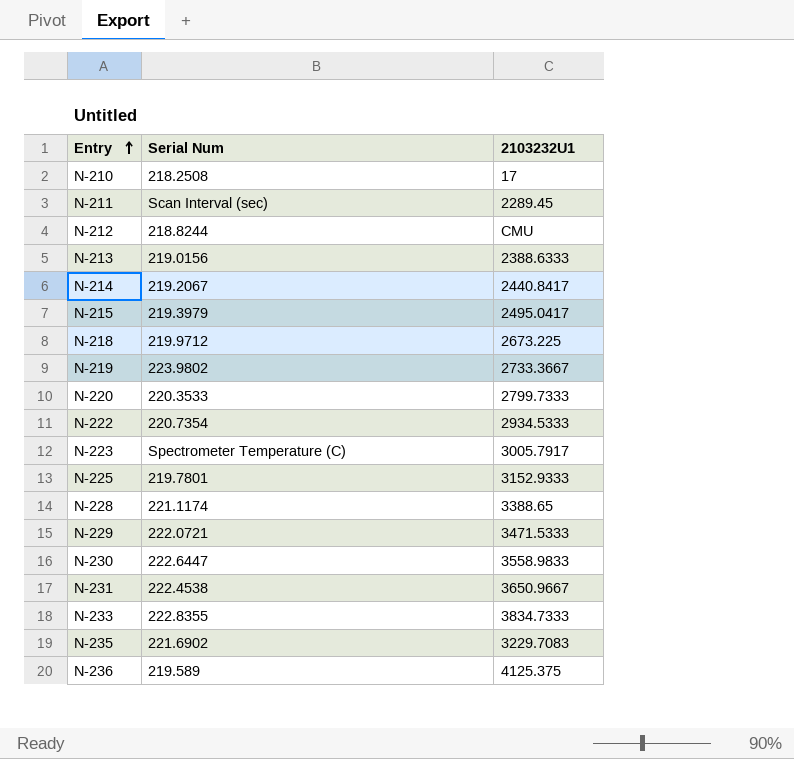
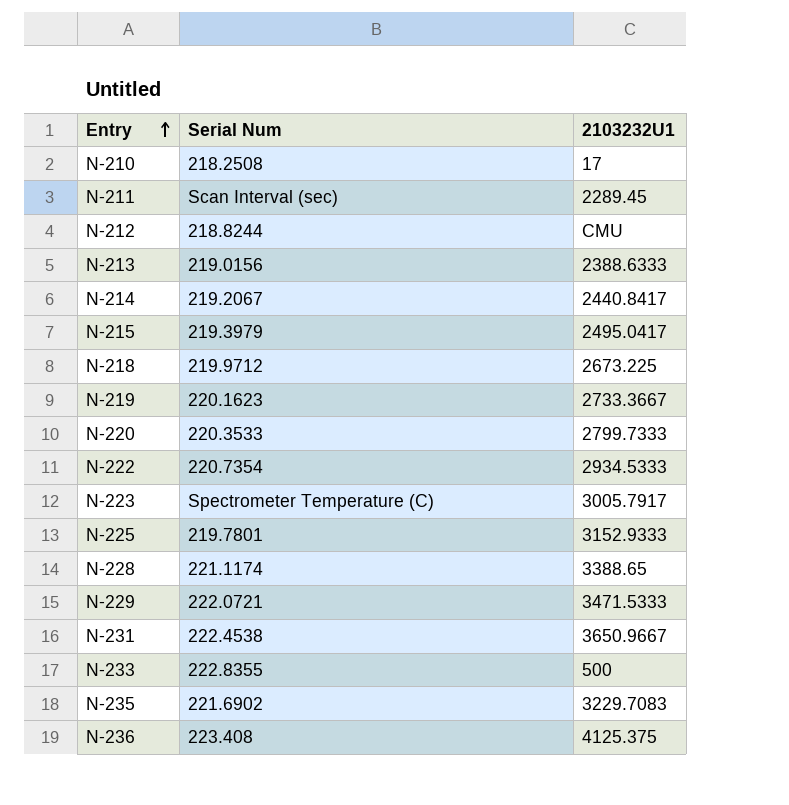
row N-230: 222.6447 | 3558.9833 -> none
N-219 | Serial Num: 223.9802 -> 220.1623
N-233 | 2103232U1: 3834.7333 -> 500
N-236 | Serial Num: 219.589 -> 223.408

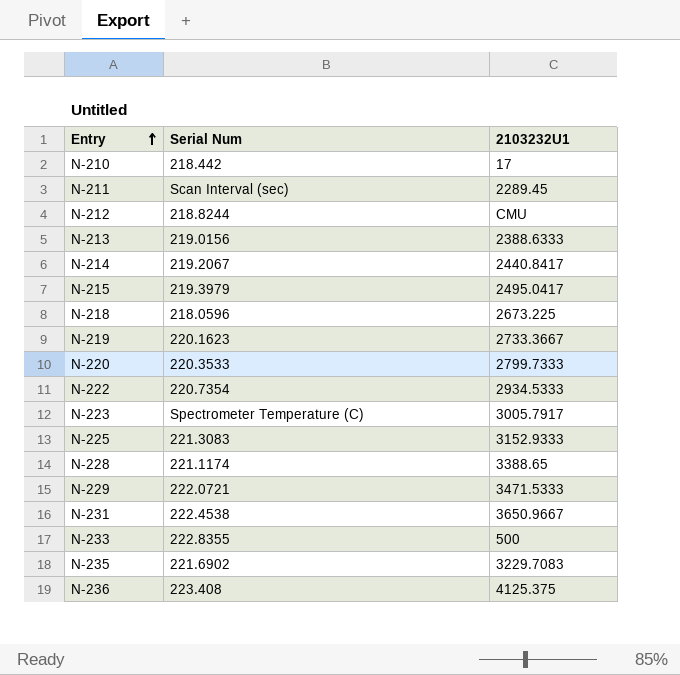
N-210 | Serial Num: 218.2508 -> 218.442
N-218 | Serial Num: 219.9712 -> 218.0596
N-225 | Serial Num: 219.7801 -> 221.3083

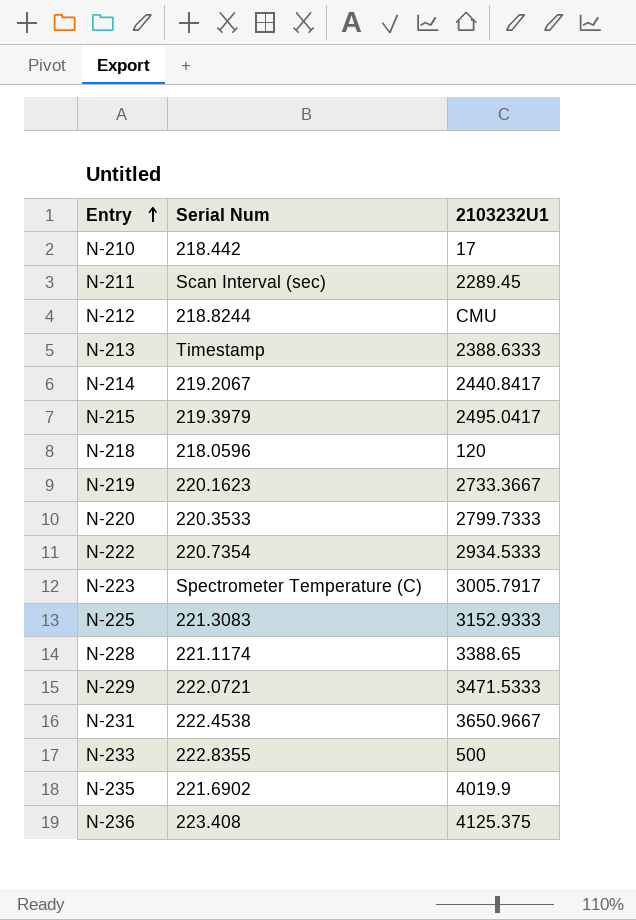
N-213 | Serial Num: 219.0156 -> Timestamp
N-218 | 2103232U1: 2673.225 -> 120
N-235 | 2103232U1: 3229.7083 -> 4019.9

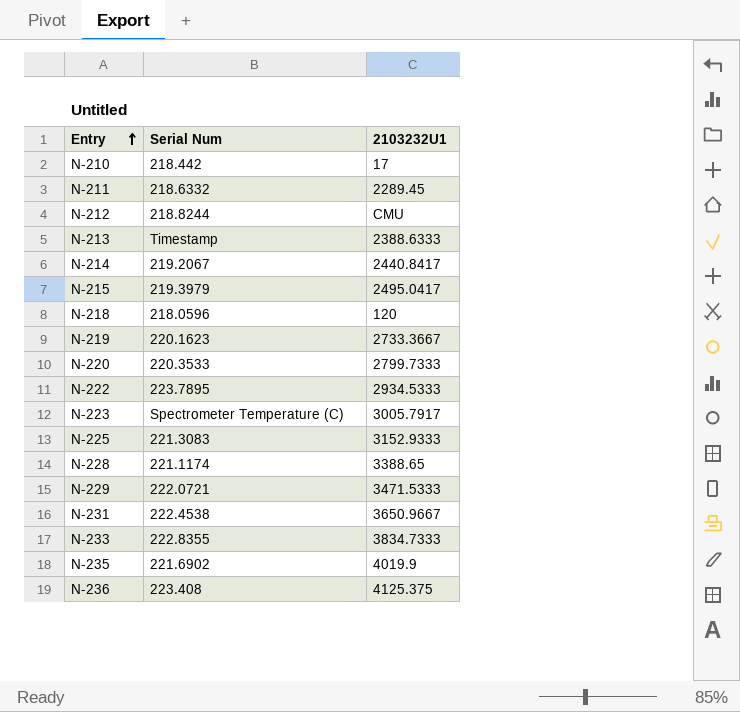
N-211 | Serial Num: Scan Interval (sec) -> 218.6332
N-222 | Serial Num: 220.7354 -> 223.7895
N-233 | 2103232U1: 500 -> 3834.7333

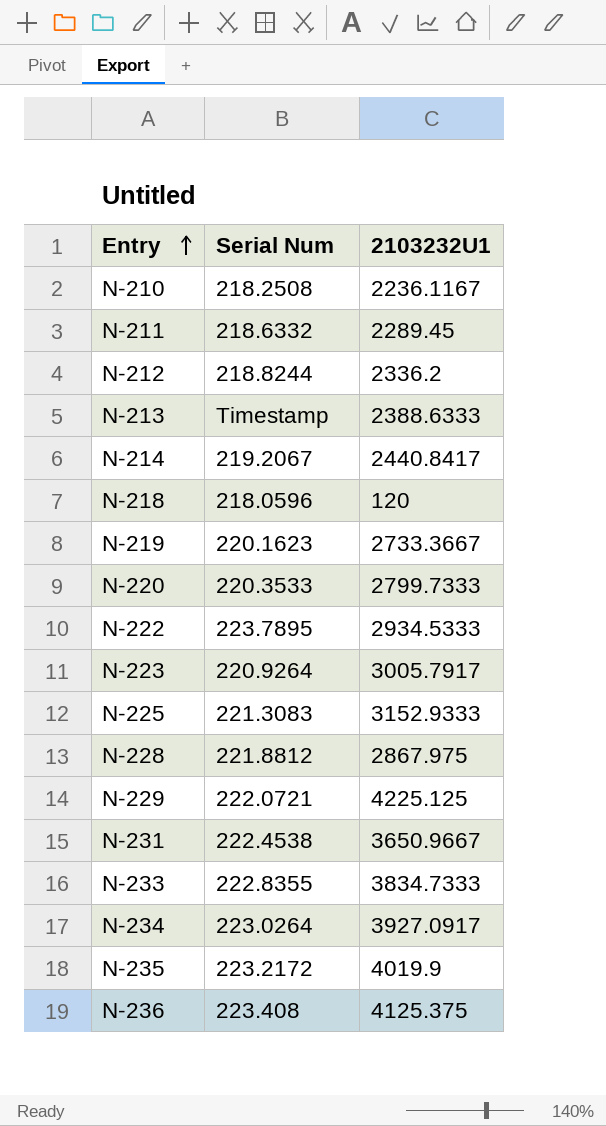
row N-215: 219.3979 | 2495.0417 -> none
N-210 | Serial Num: 218.442 -> 218.2508
N-210 | 2103232U1: 17 -> 2236.1167
N-212 | 2103232U1: CMU -> 2336.2
N-223 | Serial Num: Spectrometer Temperature (C) -> 220.9264
N-228 | Serial Num: 221.1174 -> 221.8812
N-228 | 2103232U1: 3388.65 -> 2867.975
N-229 | 2103232U1: 3471.5333 -> 4225.125
row N-234: none -> 223.0264 | 3927.0917
N-235 | Serial Num: 221.6902 -> 223.2172

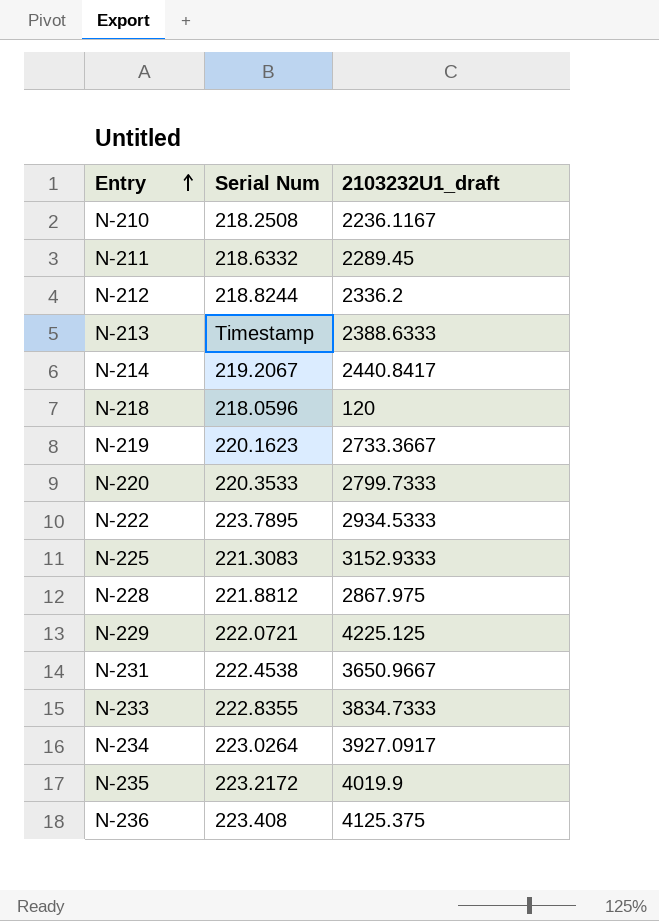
column name: 2103232U1 -> 2103232U1_draft
row N-223: 220.9264 | 3005.7917 -> none

